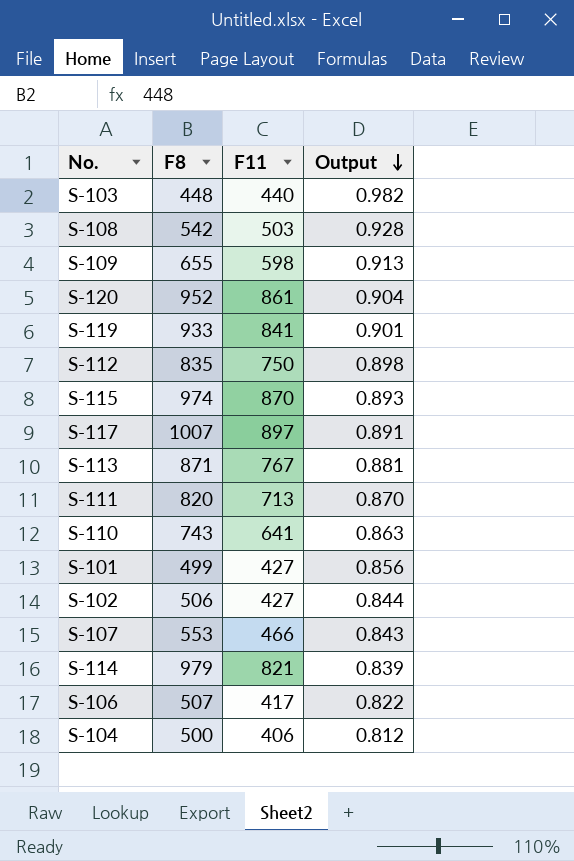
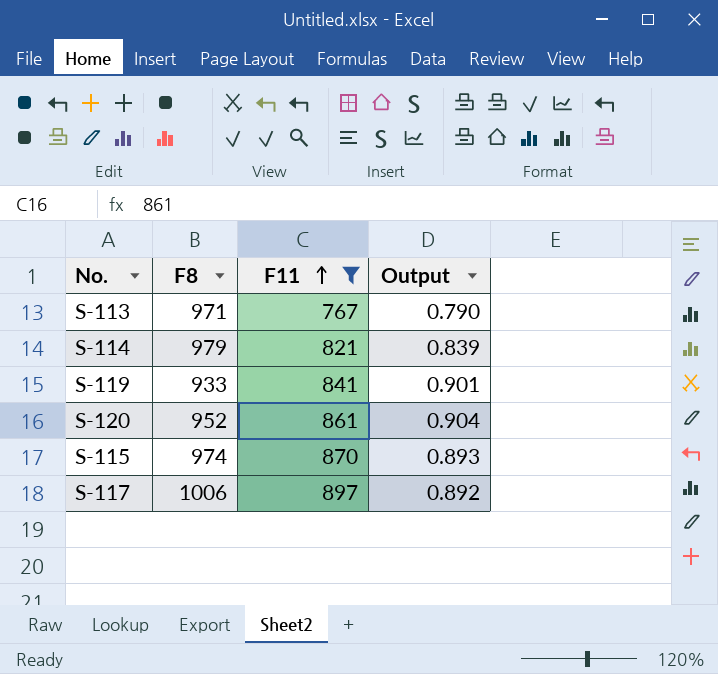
filter: none -> F11 >= 767
row order: Output descending -> F11 ascending
S-113 | F8: 871 -> 971
S-113 | Output: 0.881 -> 0.790
S-117 | F8: 1007 -> 1006
S-117 | Output: 0.891 -> 0.892

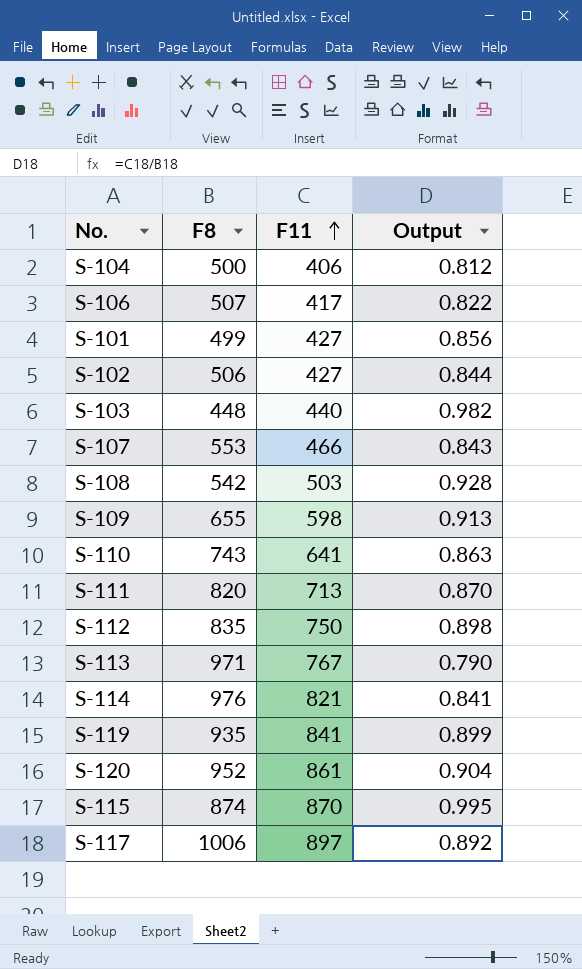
filter: F11 >= 767 -> none
S-114 | F8: 979 -> 976
S-114 | Output: 0.839 -> 0.841
S-119 | F8: 933 -> 935
S-119 | Output: 0.901 -> 0.899
S-115 | F8: 974 -> 874
S-115 | Output: 0.893 -> 0.995

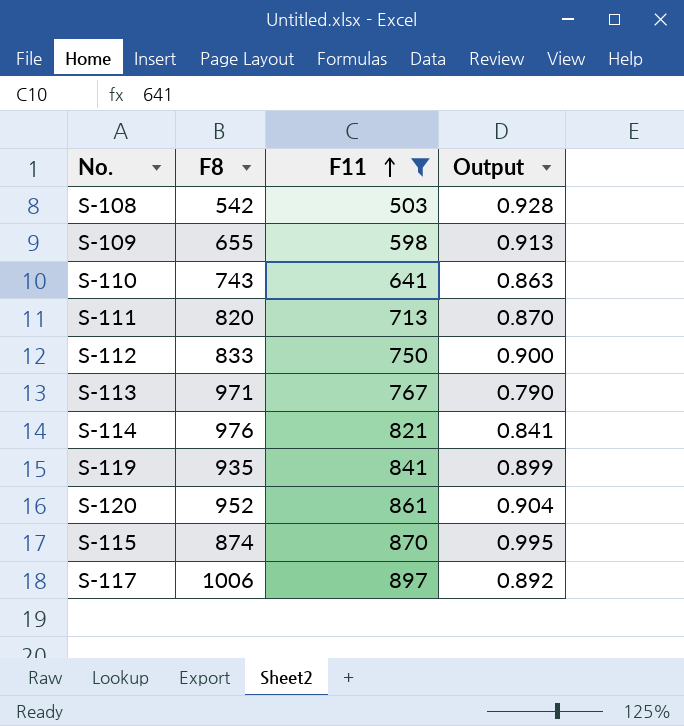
filter: none -> F11 >= 503
S-112 | F8: 835 -> 833
S-112 | Output: 0.898 -> 0.900

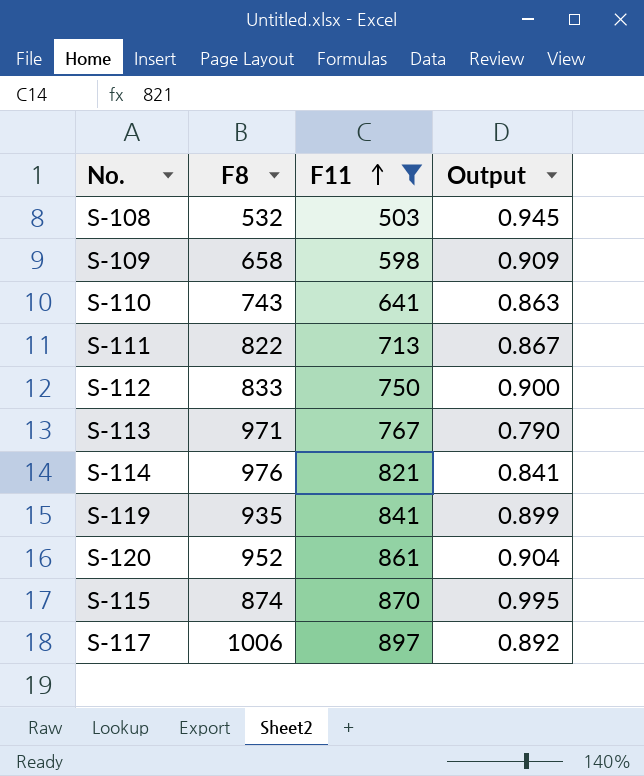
S-108 | F8: 542 -> 532
S-108 | Output: 0.928 -> 0.945
S-109 | F8: 655 -> 658
S-109 | Output: 0.913 -> 0.909
S-111 | F8: 820 -> 822
S-111 | Output: 0.870 -> 0.867

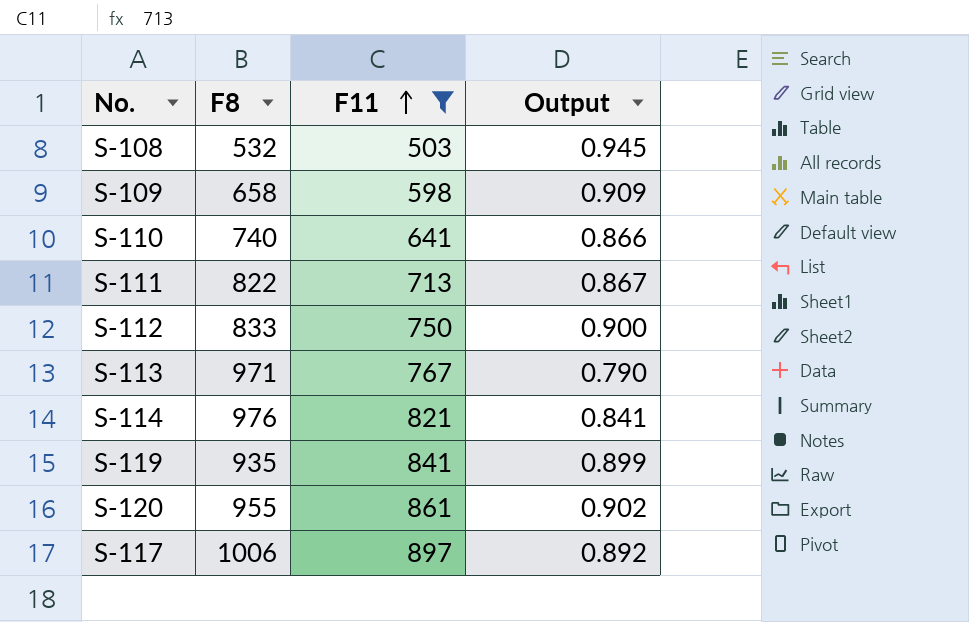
row S-115: 874 | 870 | 0.995 -> none
S-110 | F8: 743 -> 740
S-110 | Output: 0.863 -> 0.866
S-120 | F8: 952 -> 955
S-120 | Output: 0.904 -> 0.902

